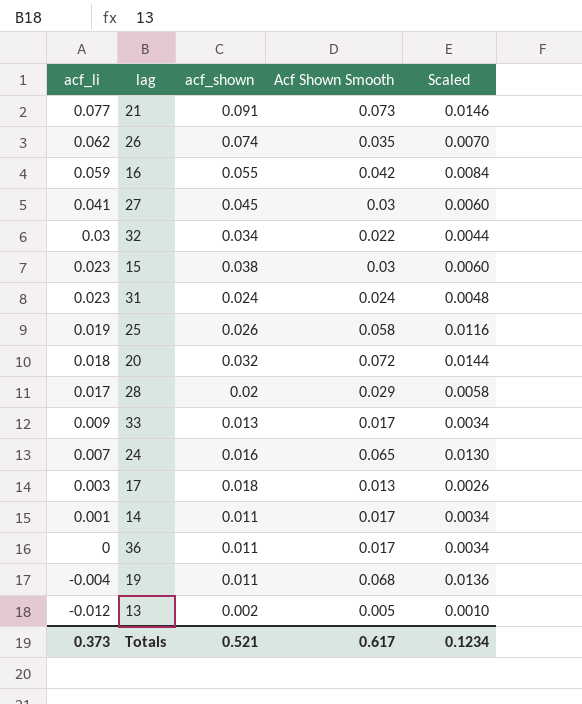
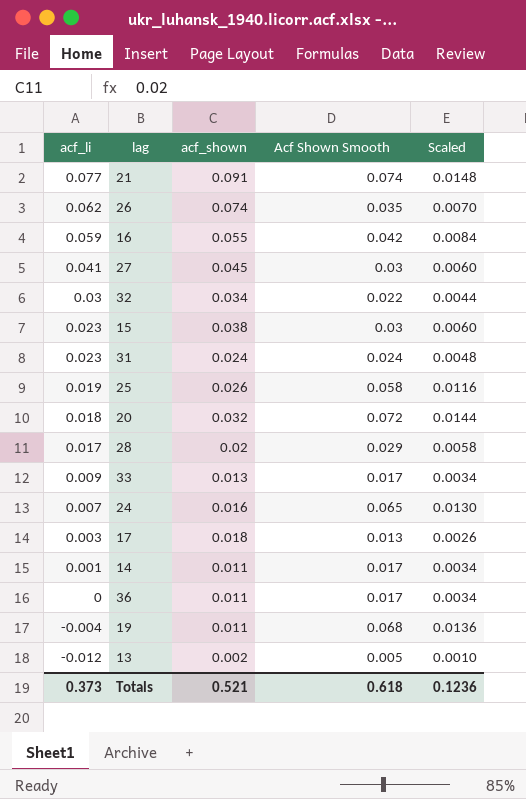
21 | Acf Shown Smooth: 0.073 -> 0.074
21 | Scaled: 0.0146 -> 0.0148
Totals | Acf Shown Smooth: 0.617 -> 0.618
Totals | Scaled: 0.1234 -> 0.1236

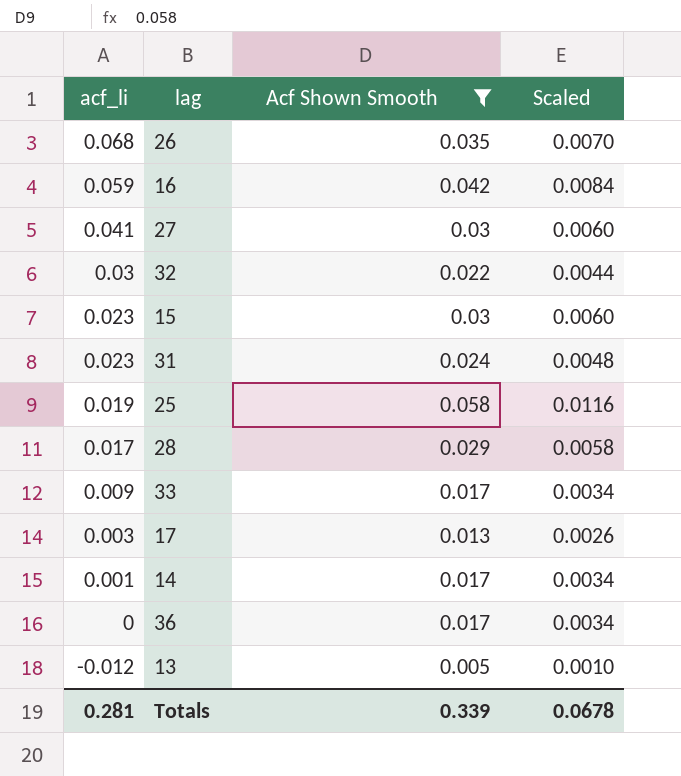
filter: none -> Acf Shown Smooth <= 0.058
column acf_shown | position: 3 -> none
26 | acf_li: 0.062 -> 0.068
Totals | acf_li: 0.373 -> 0.281
Totals | Acf Shown Smooth: 0.618 -> 0.339
Totals | Scaled: 0.1236 -> 0.0678

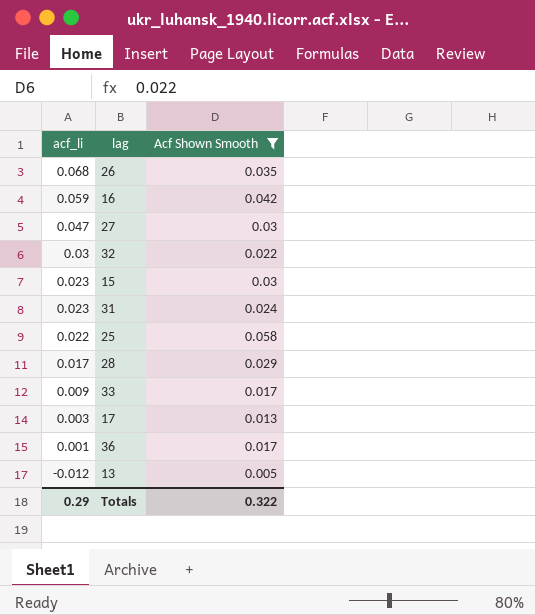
column Scaled | formula: [Acf Shown Smooth] * 0.2 -> none
row 14: 0.001 | 0.017 | 0.0034 -> none
27 | acf_li: 0.041 -> 0.047
25 | acf_li: 0.019 -> 0.022
36 | acf_li: 0 -> 0.001
Totals | acf_li: 0.281 -> 0.29
Totals | Acf Shown Smooth: 0.339 -> 0.322

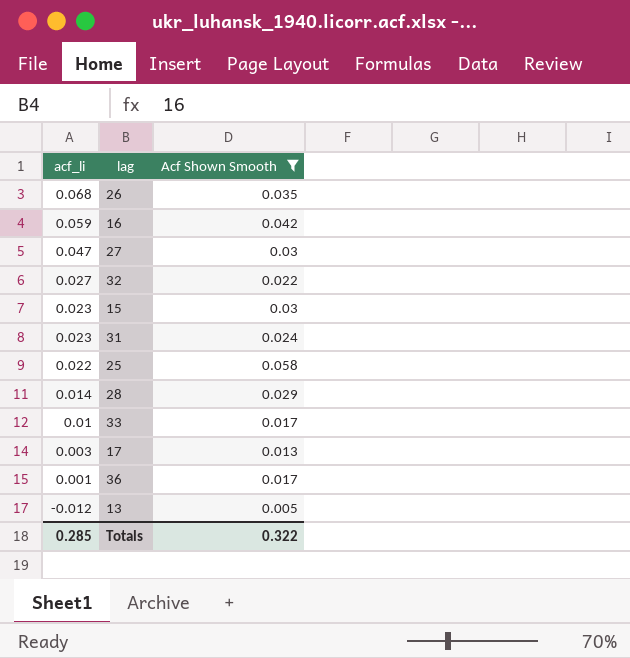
32 | acf_li: 0.03 -> 0.027
28 | acf_li: 0.017 -> 0.014
33 | acf_li: 0.009 -> 0.01
Totals | acf_li: 0.29 -> 0.285

